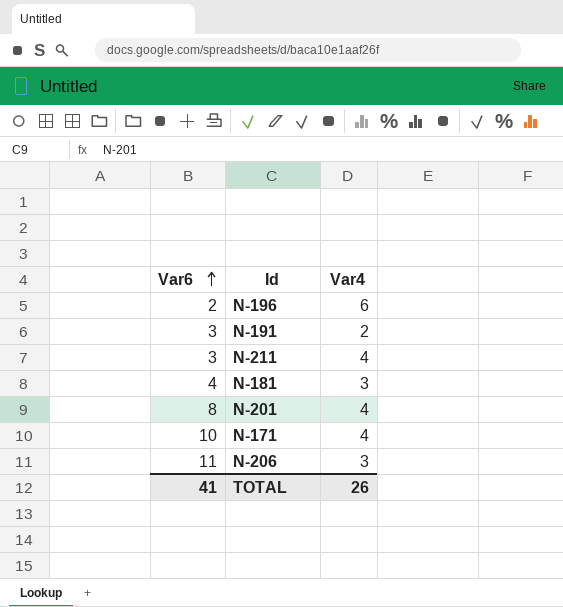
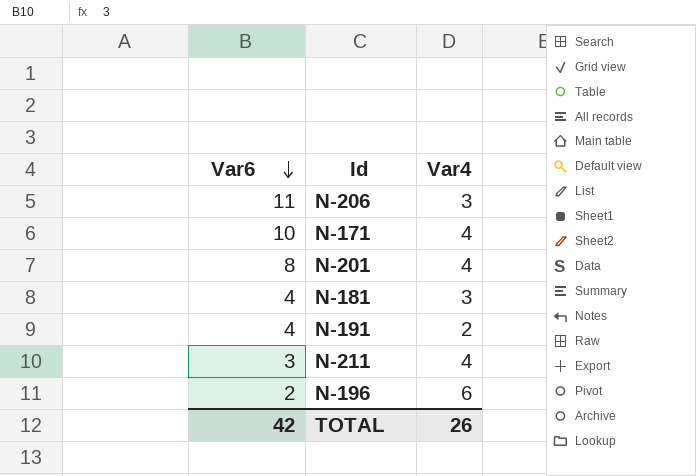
row order: Var6 ascending -> Var6 descending
N-191 | Var6: 3 -> 4
TOTAL | Var6: 41 -> 42

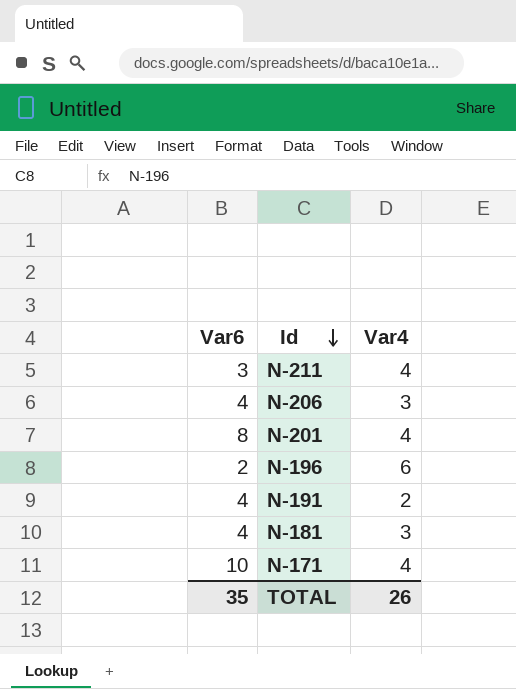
row order: Var6 descending -> Id descending
N-206 | Var6: 11 -> 4
TOTAL | Var6: 42 -> 35

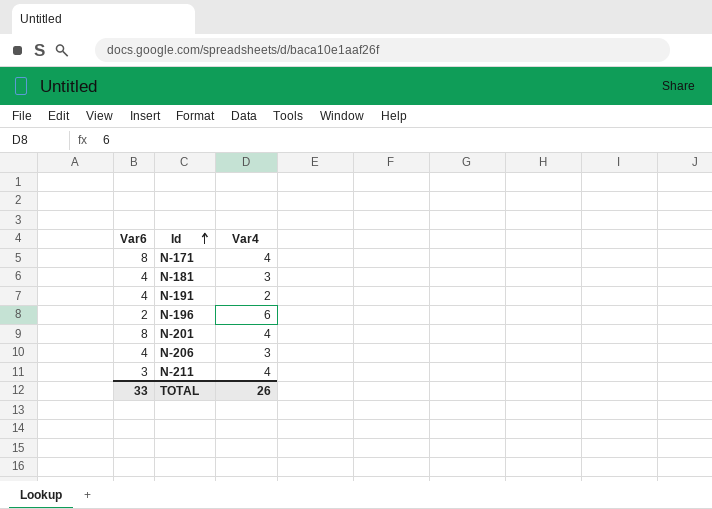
row order: Id descending -> Id ascending
N-171 | Var6: 10 -> 8
TOTAL | Var6: 35 -> 33

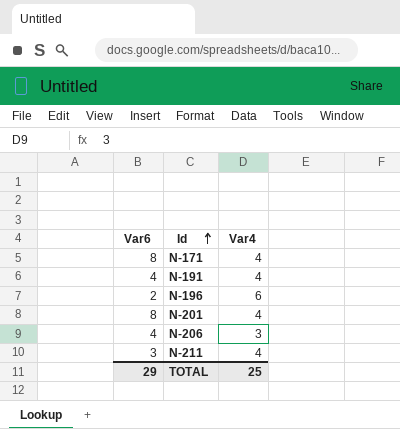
row N-181: 4 | 3 -> none
N-191 | Var4: 2 -> 4
TOTAL | Var6: 33 -> 29
TOTAL | Var4: 26 -> 25

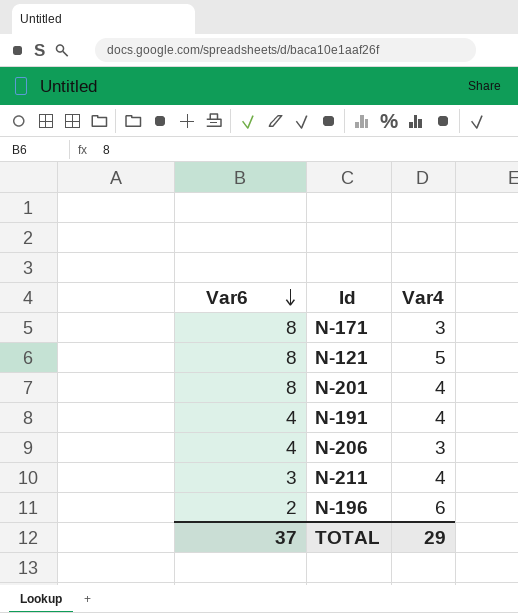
row order: Id ascending -> Var6 descending
N-171 | Var4: 4 -> 3
row N-121: none -> 8 | 5
TOTAL | Var6: 29 -> 37
TOTAL | Var4: 25 -> 29

